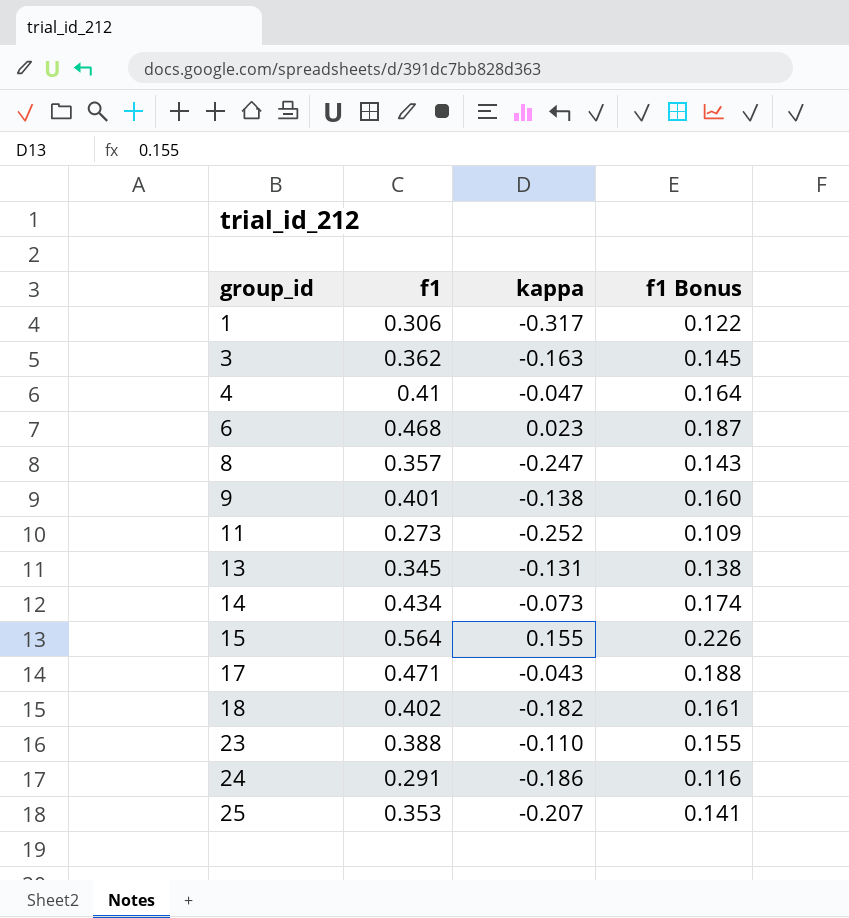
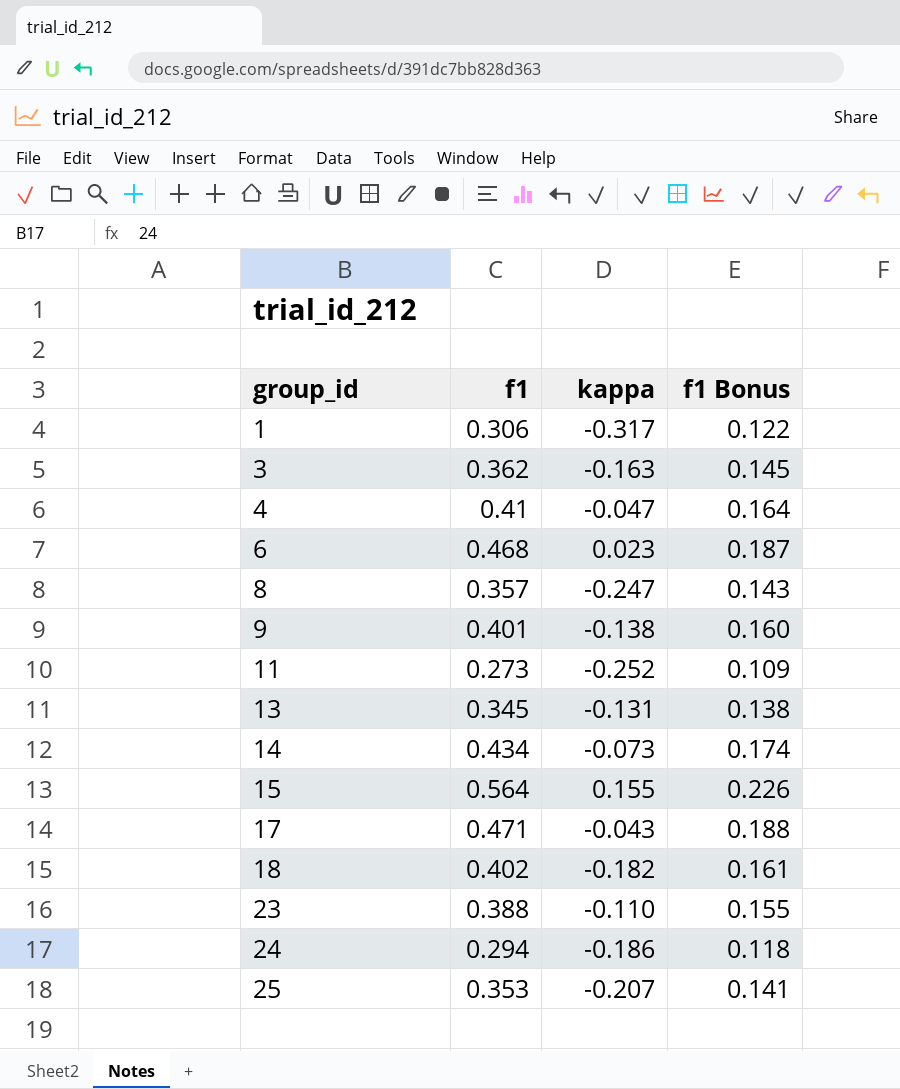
24 | f1: 0.291 -> 0.294
24 | f1 Bonus: 0.116 -> 0.118

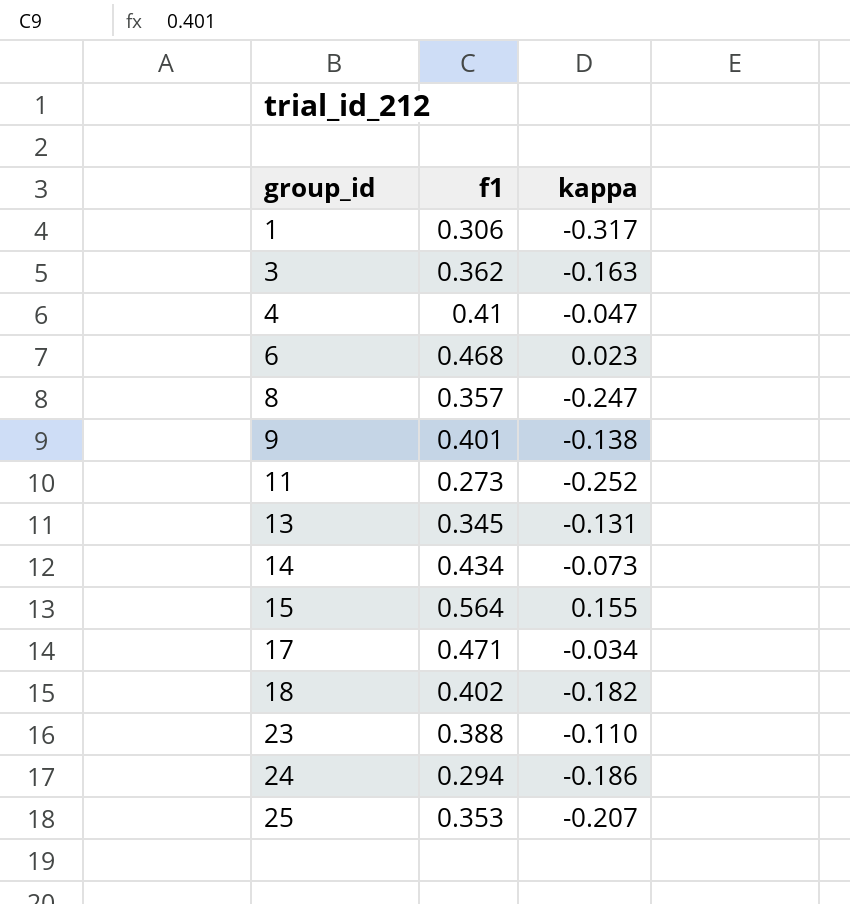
column f1 Bonus | formula: [f1] * 0.4 -> none
17 | kappa: -0.043 -> -0.034

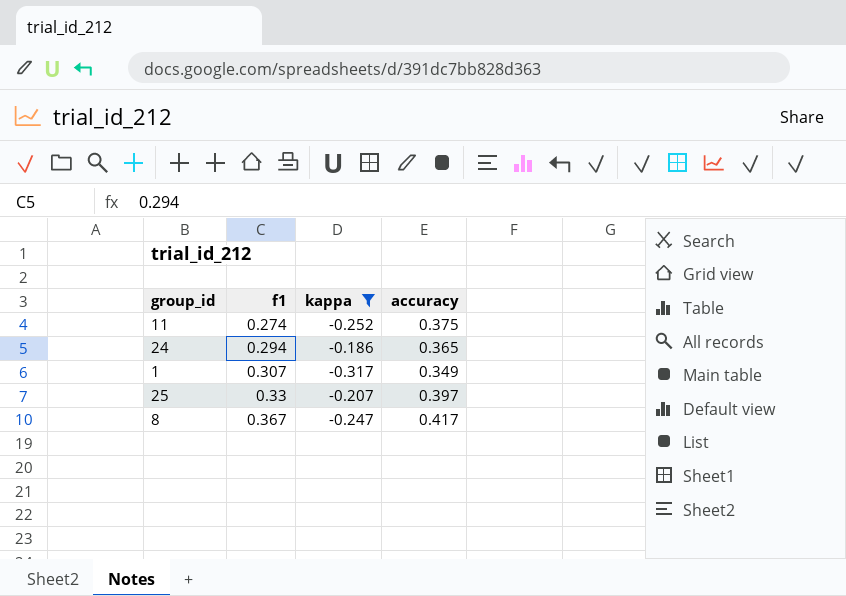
filter: none -> kappa <= -0.186
row order: group_id ascending -> f1 ascending
column accuracy | position: none -> 4
11 | f1: 0.273 -> 0.274
1 | f1: 0.306 -> 0.307
25 | f1: 0.353 -> 0.33
8 | f1: 0.357 -> 0.367

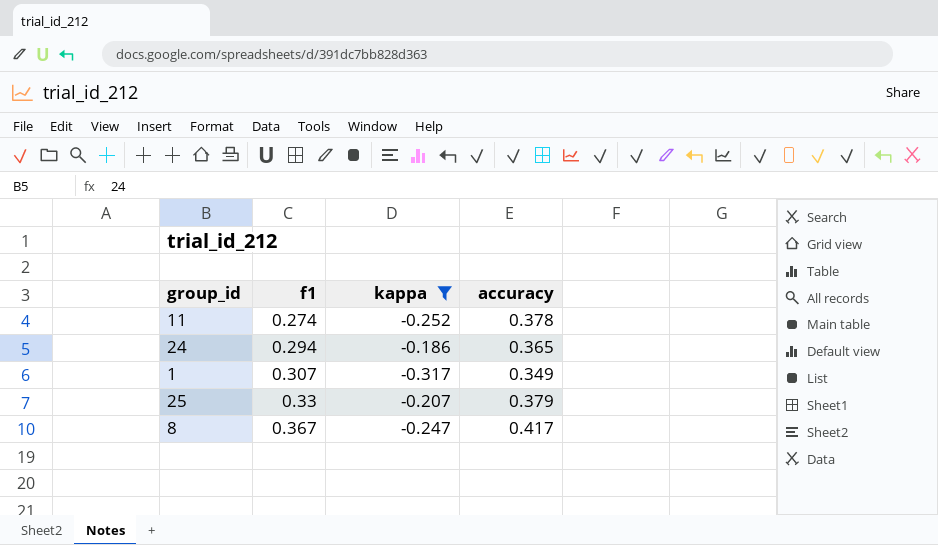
11 | accuracy: 0.375 -> 0.378
25 | accuracy: 0.397 -> 0.379

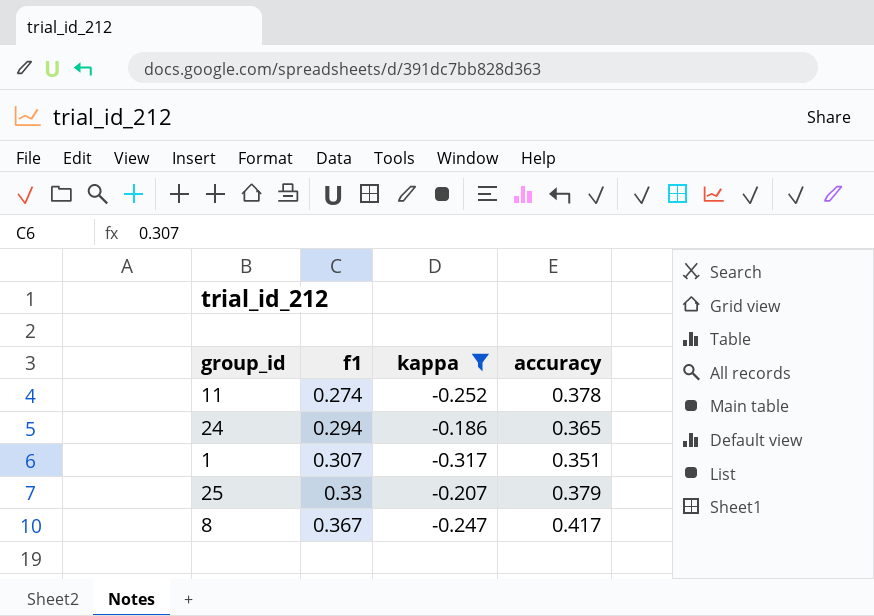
1 | accuracy: 0.349 -> 0.351

